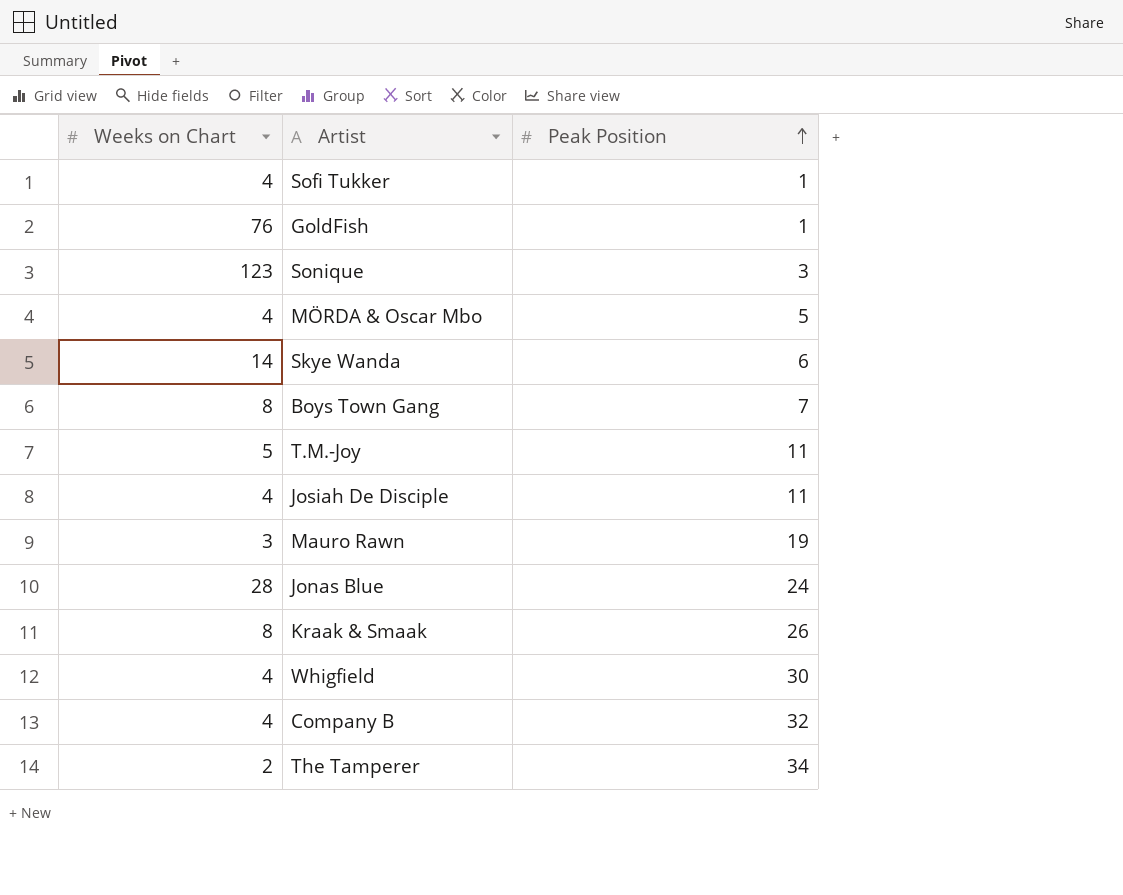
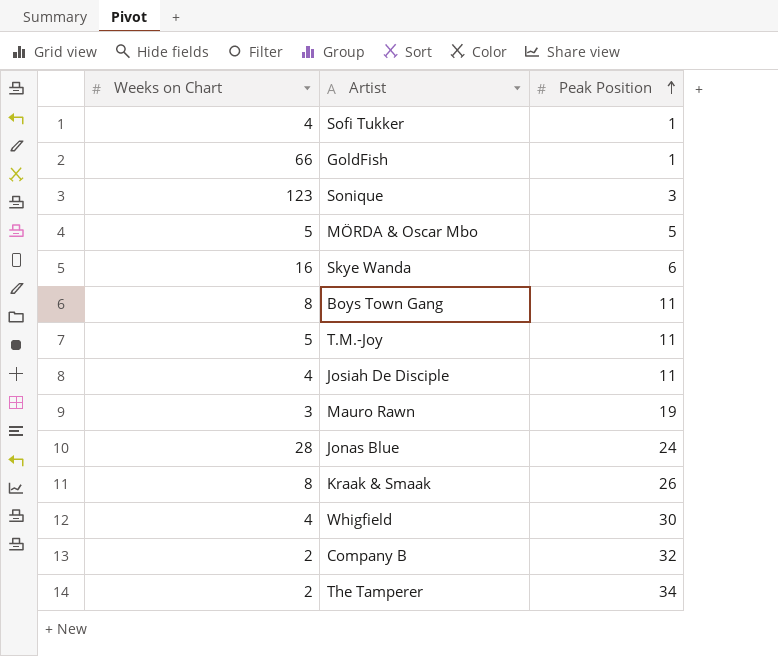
GoldFish | Weeks on Chart: 76 -> 66
MÖRDA & Oscar Mbo | Weeks on Chart: 4 -> 5
Skye Wanda | Weeks on Chart: 14 -> 16
Boys Town Gang | Peak Position: 7 -> 11
Company B | Weeks on Chart: 4 -> 2

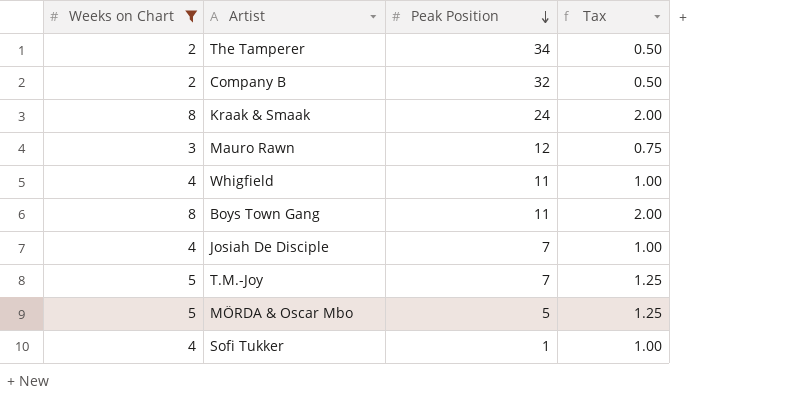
filter: none -> Weeks on Chart <= 8
row order: Peak Position ascending -> Peak Position descending
column Tax | formula: none -> [Weeks on Chart] * 0.25
Kraak & Smaak | Peak Position: 26 -> 24
Mauro Rawn | Peak Position: 19 -> 12
Whigfield | Peak Position: 30 -> 11
Josiah De Disciple | Peak Position: 11 -> 7
T.M.-Joy | Peak Position: 11 -> 7

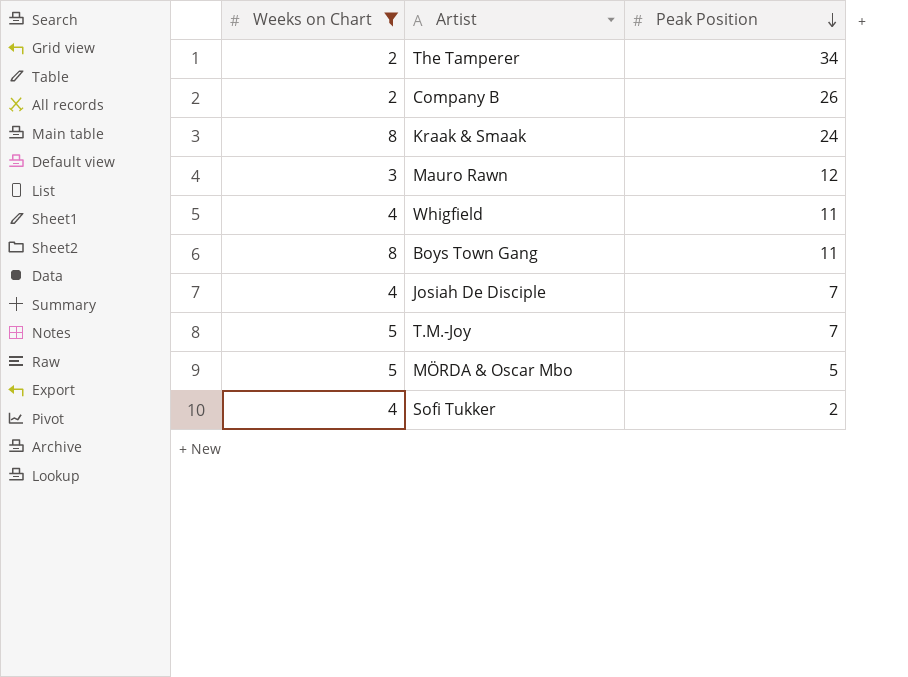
column Tax | formula: [Weeks on Chart] * 0.25 -> none
Company B | Peak Position: 32 -> 26
Sofi Tukker | Peak Position: 1 -> 2

